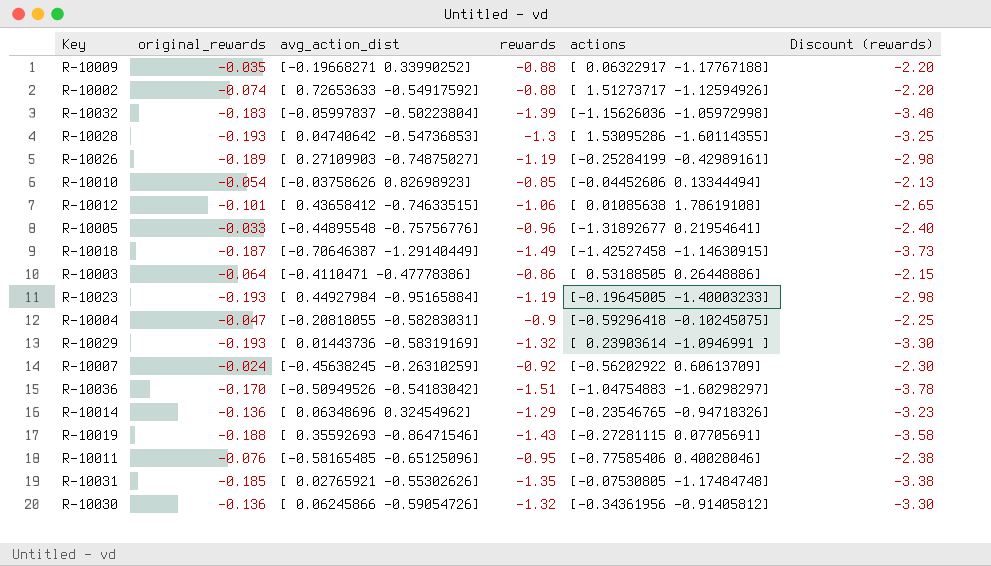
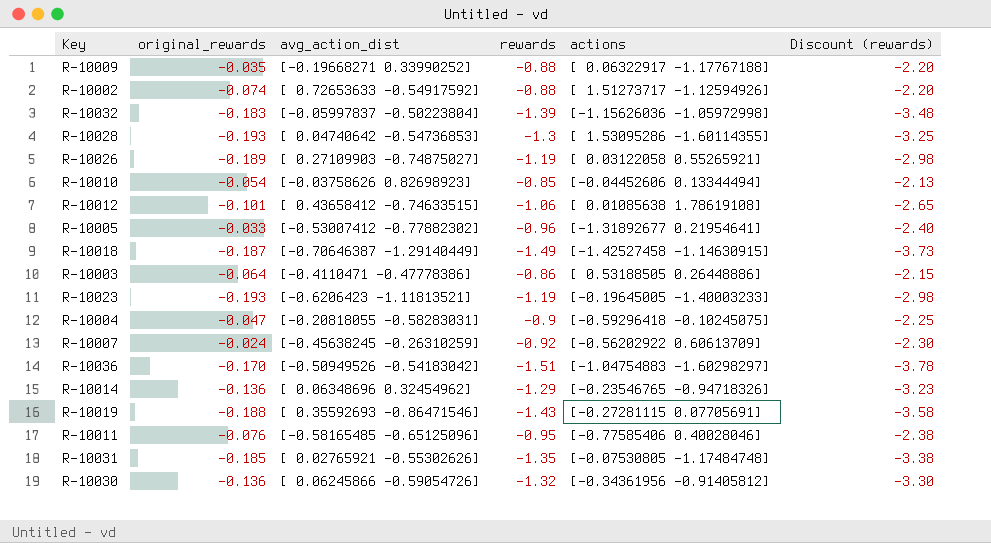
row R-10029: -0.193 | [ 0.01443736 -0.58319169] | -1.32 | [ 0.23903614 -1.0946991 ] | -3.30 -> none
R-10026 | actions: [-0.25284199 -0.42989161] -> [ 0.03122058 0.55265921]
R-10005 | avg_action_dist: [-0.44895548 -0.75756776] -> [-0.53007412 -0.77882302]
R-10023 | avg_action_dist: [ 0.44927984 -0.95165884] -> [-0.6206423 -1.11813521]

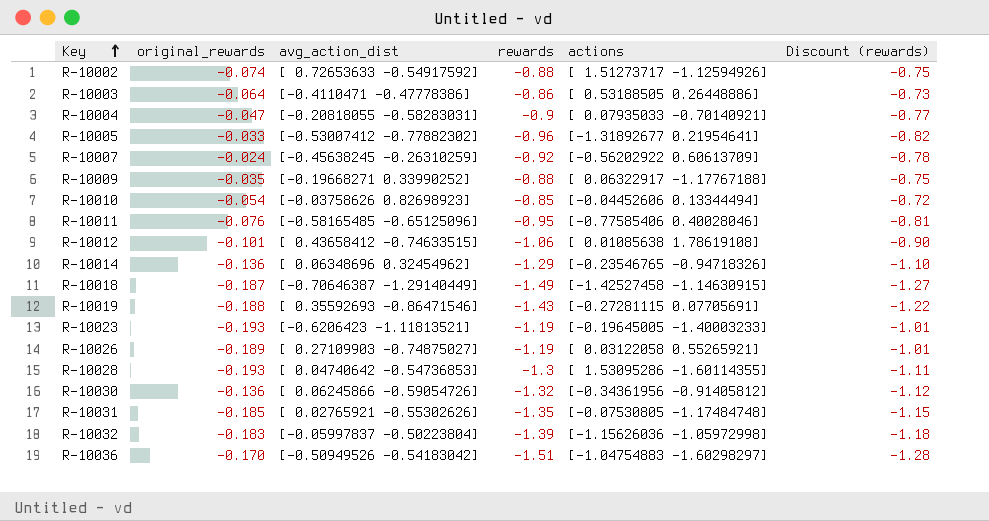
row order: none -> Key ascending
column Discount (rewards) | formula: [rewards] * 2.5 -> [rewards] * 0.85
R-10004 | actions: [-0.59296418 -0.10245075] -> [ 0.07935033 -0.70140921]

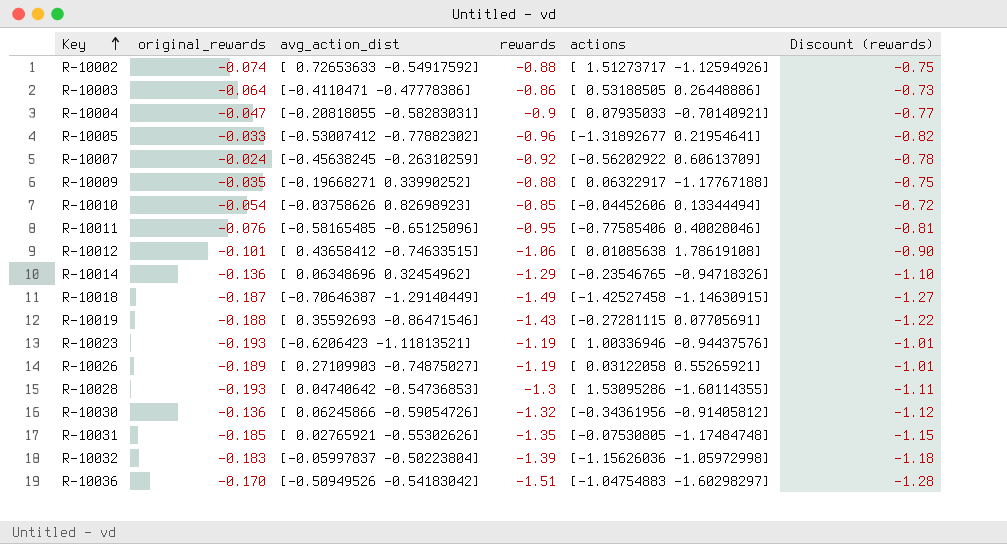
R-10023 | actions: [-0.19645005 -1.40003233] -> [ 1.00336946 -0.94437576]

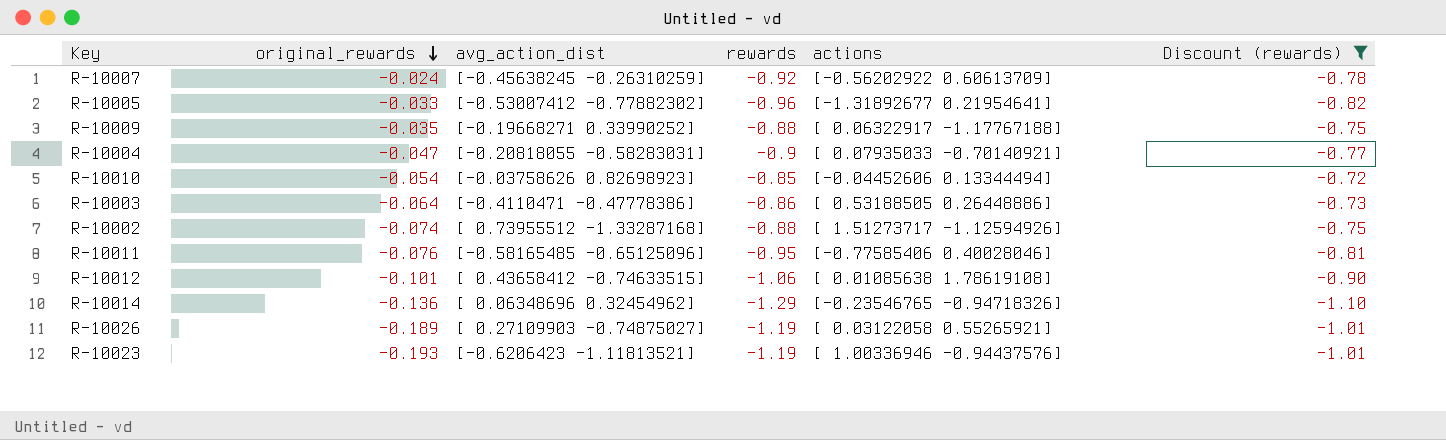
filter: none -> Discount (rewards) >= -1.10
row order: Key ascending -> original_rewards descending
R-10002 | avg_action_dist: [ 0.72653633 -0.54917592] -> [ 0.73955512 -1.33287168]

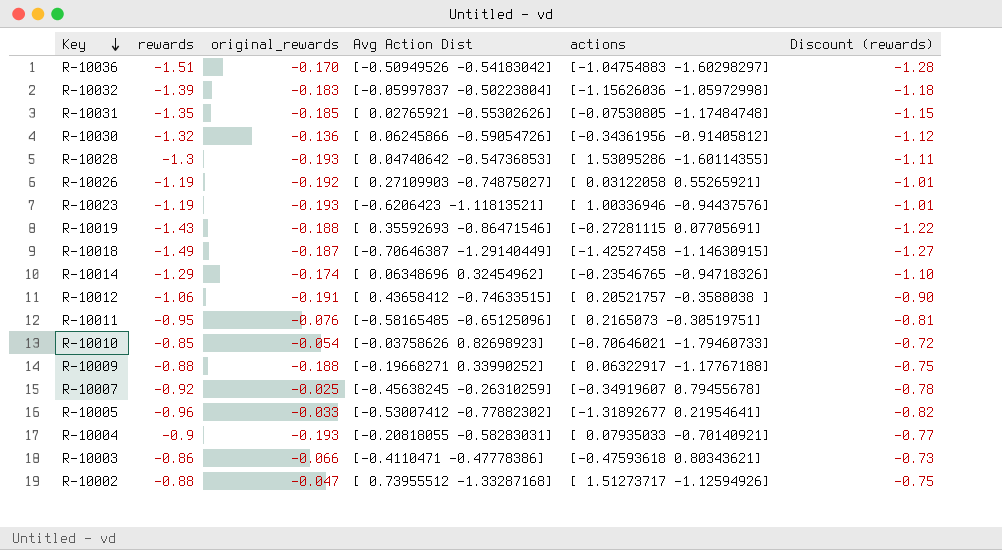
filter: Discount (rewards) >= -1.10 -> none
row order: original_rewards descending -> Key descending
column rewards | position: 4 -> 2
column name: avg_action_dist -> Avg Action Dist
R-10026 | original_rewards: -0.189 -> -0.192
R-10014 | original_rewards: -0.136 -> -0.174
R-10012 | original_rewards: -0.101 -> -0.191
R-10012 | actions: [ 0.01085638 1.78619108] -> [ 0.20521757 -0.3588038 ]
R-10011 | actions: [-0.77585406 0.40028046] -> [ 0.2165073 -0.30519751]
R-10010 | actions: [-0.04452606 0.13344494] -> [-0.70646021 -1.79460733]
R-10009 | original_rewards: -0.035 -> -0.188
R-10007 | original_rewards: -0.024 -> -0.025
R-10007 | actions: [-0.56202922 0.60613709] -> [-0.34919607 0.79455678]
R-10004 | original_rewards: -0.047 -> -0.193
R-10003 | original_rewards: -0.064 -> -0.066
R-10003 | actions: [ 0.53188505 0.26448886] -> [-0.47593618 0.80343621]
R-10002 | original_rewards: -0.074 -> -0.047

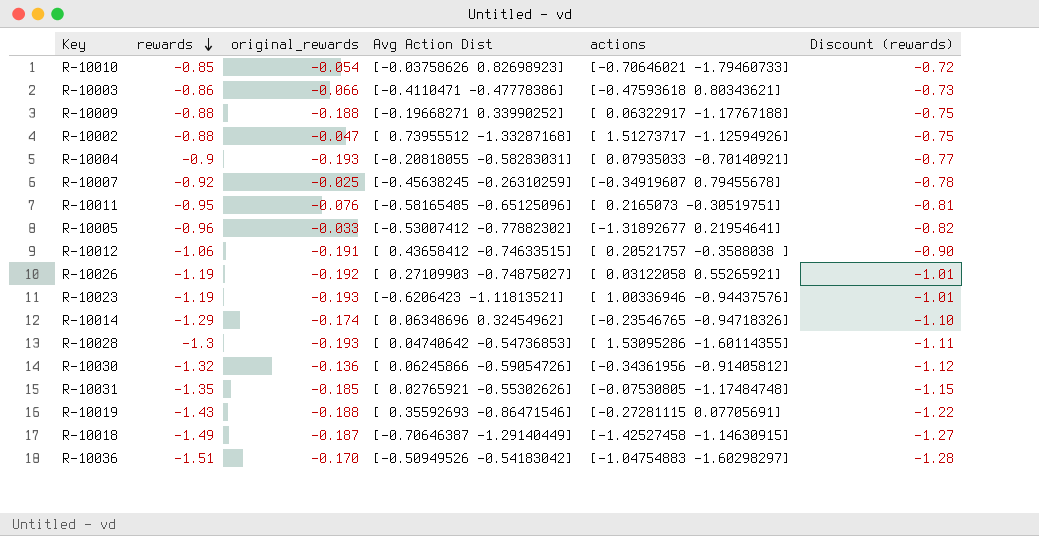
row order: Key descending -> rewards descending
row R-10032: -1.39 | -0.183 | [-0.05997837 -0.50223804] | [-1.15626036 -1.05972998] | -1.18 -> none

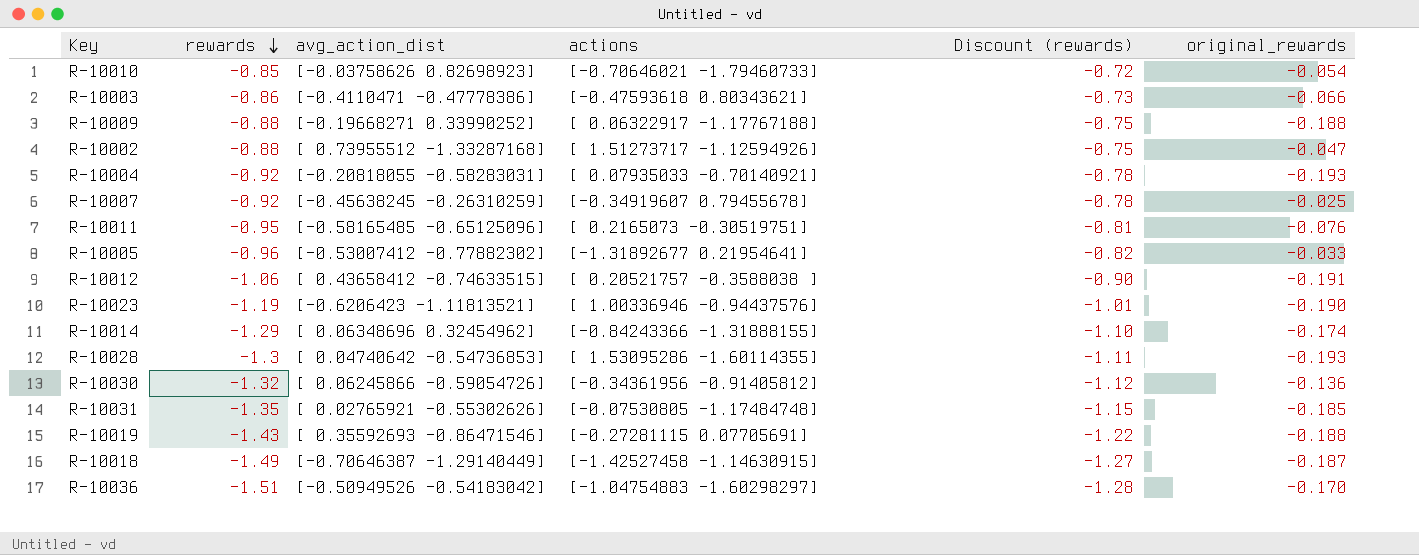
column name: Avg Action Dist -> avg_action_dist
column original_rewards | position: 3 -> 6
row R-10026: -1.19 | -0.192 | [ 0.27109903 -0.74875027] | [ 0.03122058 0.55265921] | -1.01 -> none
R-10004 | rewards: -0.9 -> -0.92
R-10004 | Discount (rewards): -0.77 -> -0.78
R-10023 | original_rewards: -0.193 -> -0.190
R-10014 | actions: [-0.23546765 -0.94718326] -> [-0.84243366 -1.31888155]

